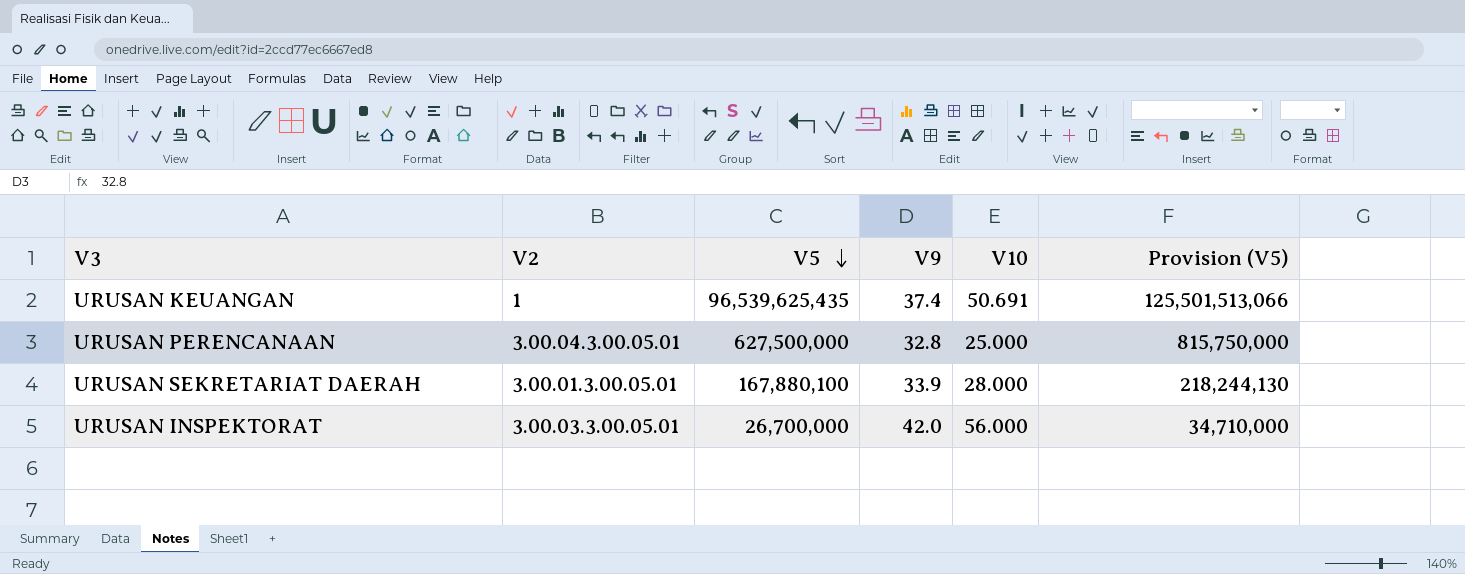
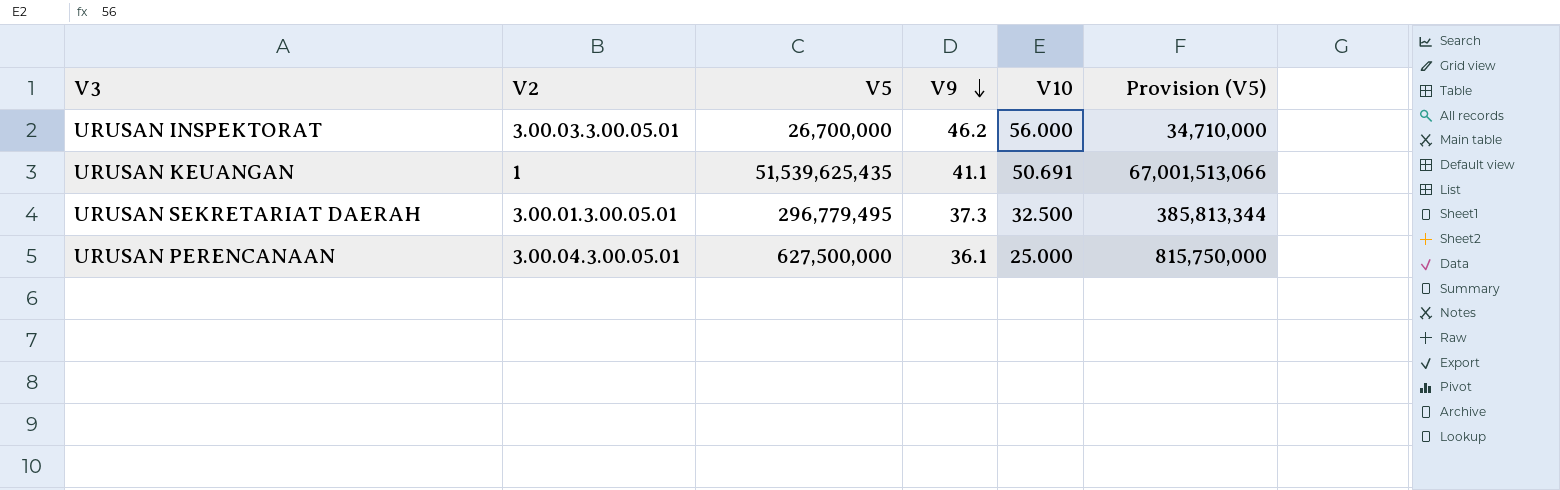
row order: V5 descending -> V9 descending
URUSAN INSPEKTORAT | V9: 42.0 -> 46.2
URUSAN KEUANGAN | V5: 96,539,625,435 -> 51,539,625,435
URUSAN KEUANGAN | V9: 37.4 -> 41.1
URUSAN KEUANGAN | Provision (V5): 125,501,513,066 -> 67,001,513,066
URUSAN SEKRETARIAT DAERAH | V5: 167,880,100 -> 296,779,495
URUSAN SEKRETARIAT DAERAH | V9: 33.9 -> 37.3
URUSAN SEKRETARIAT DAERAH | V10: 28.000 -> 32.500
URUSAN SEKRETARIAT DAERAH | Provision (V5): 218,244,130 -> 385,813,344
URUSAN PERENCANAAN | V9: 32.8 -> 36.1

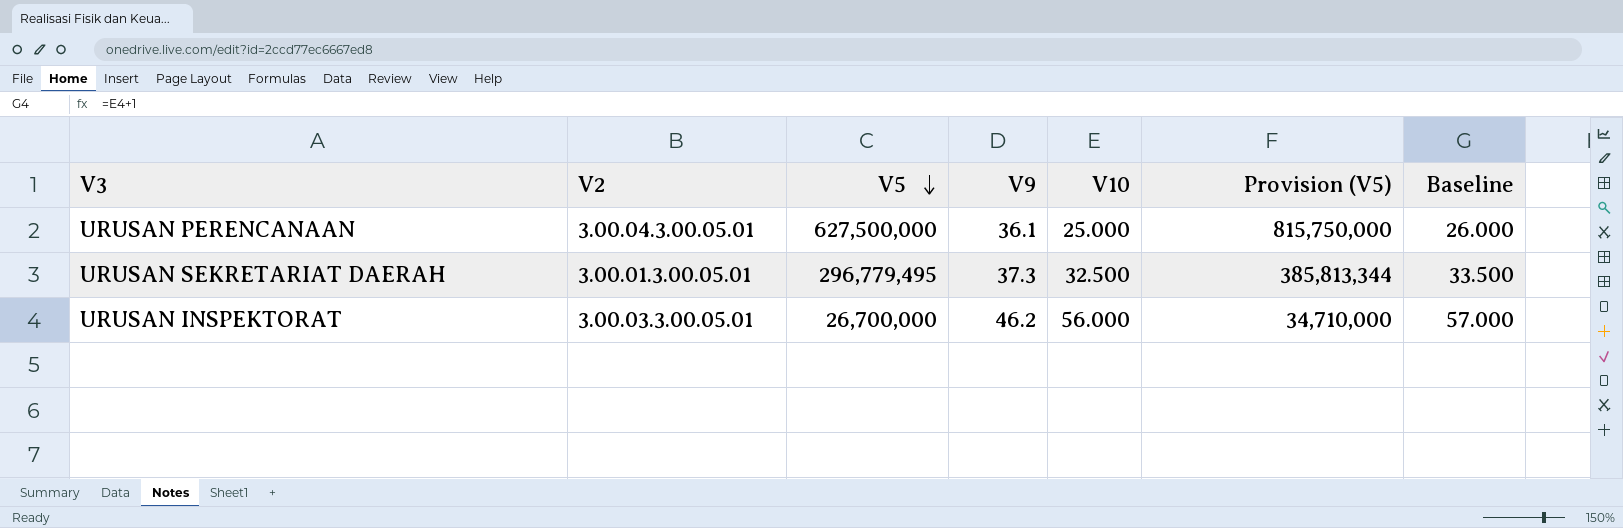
row order: V9 descending -> V5 descending
column Baseline | formula: none -> [V10] + 1
row URUSAN KEUANGAN: 1 | 51,539,625,435 | 41.1 | 50.691 | 67,001,513,066 -> none

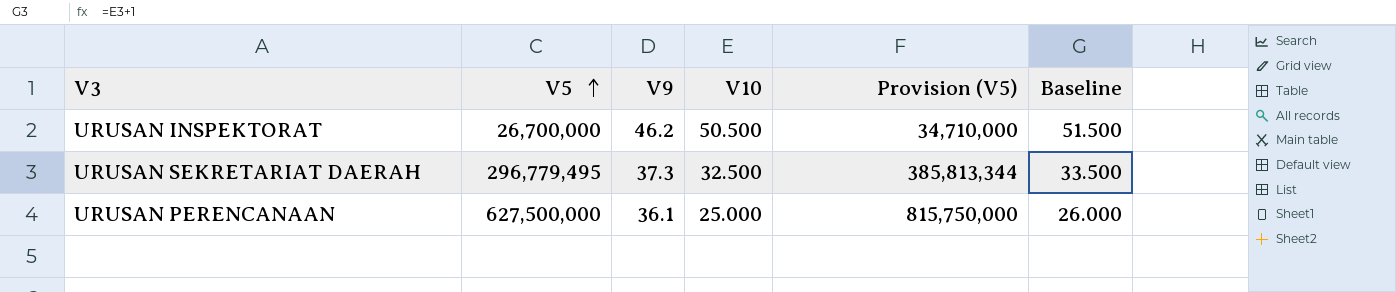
row order: V5 descending -> V5 ascending
column V2 | position: 2 -> none
URUSAN INSPEKTORAT | V10: 56.000 -> 50.500
URUSAN INSPEKTORAT | Baseline: 57.000 -> 51.500

